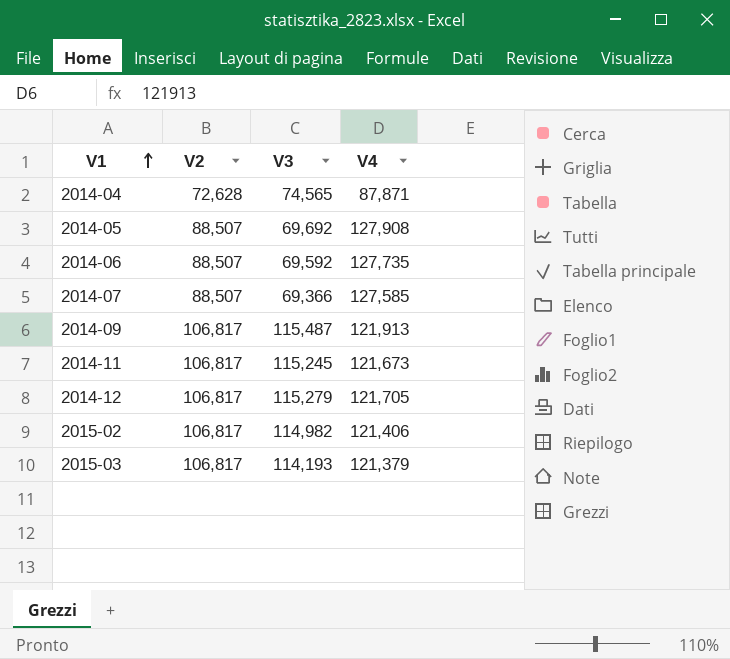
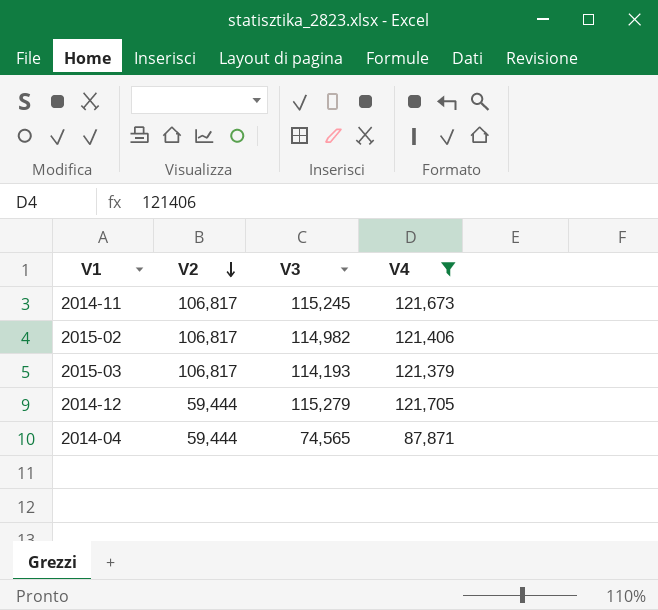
filter: none -> V4 <= 121,705
row order: V1 ascending -> V2 descending
2014-12 | V2: 106,817 -> 59,444
2014-04 | V2: 72,628 -> 59,444

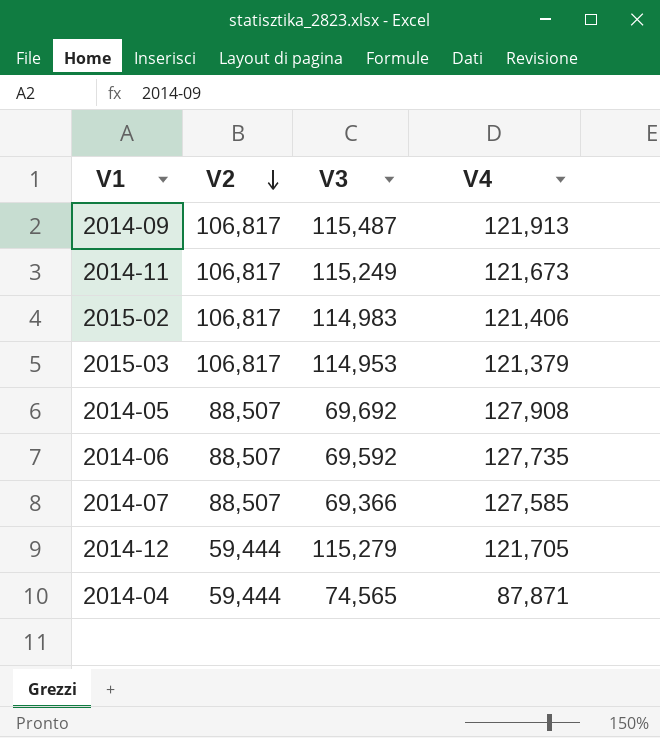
filter: V4 <= 121,705 -> none
2014-11 | V3: 115,245 -> 115,249
2015-02 | V3: 114,982 -> 114,983
2015-03 | V3: 114,193 -> 114,953

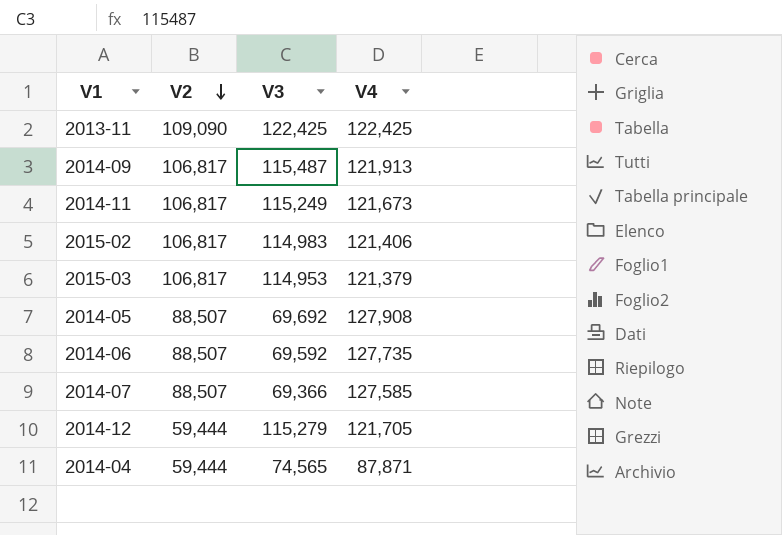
row 2013-11: none -> 109,090 | 122,425 | 122,425

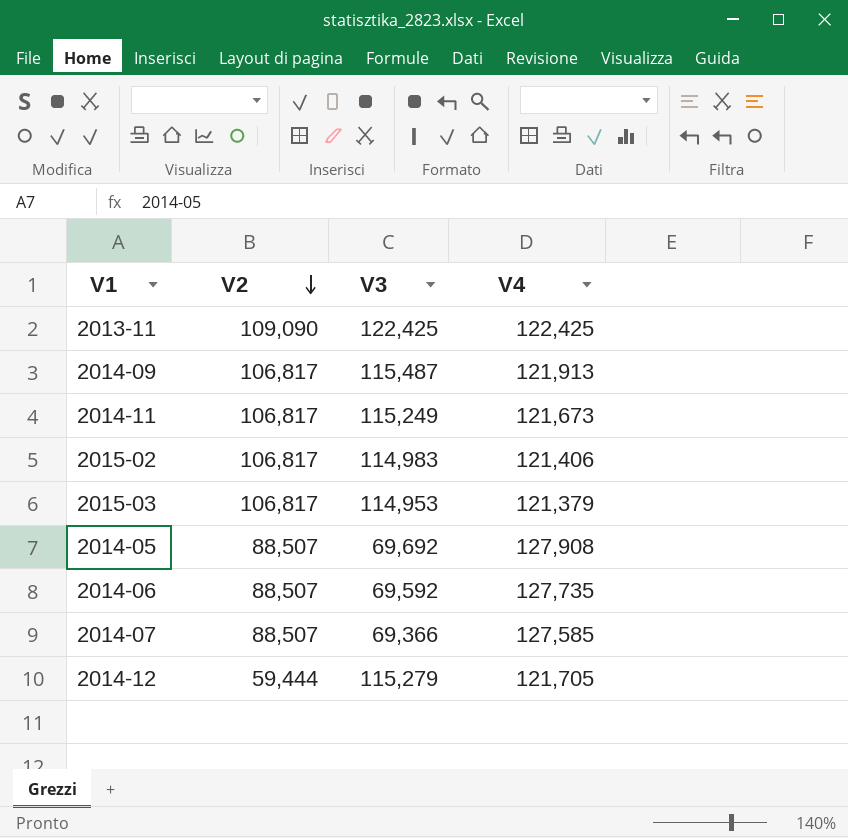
row 2014-04: 59,444 | 74,565 | 87,871 -> none

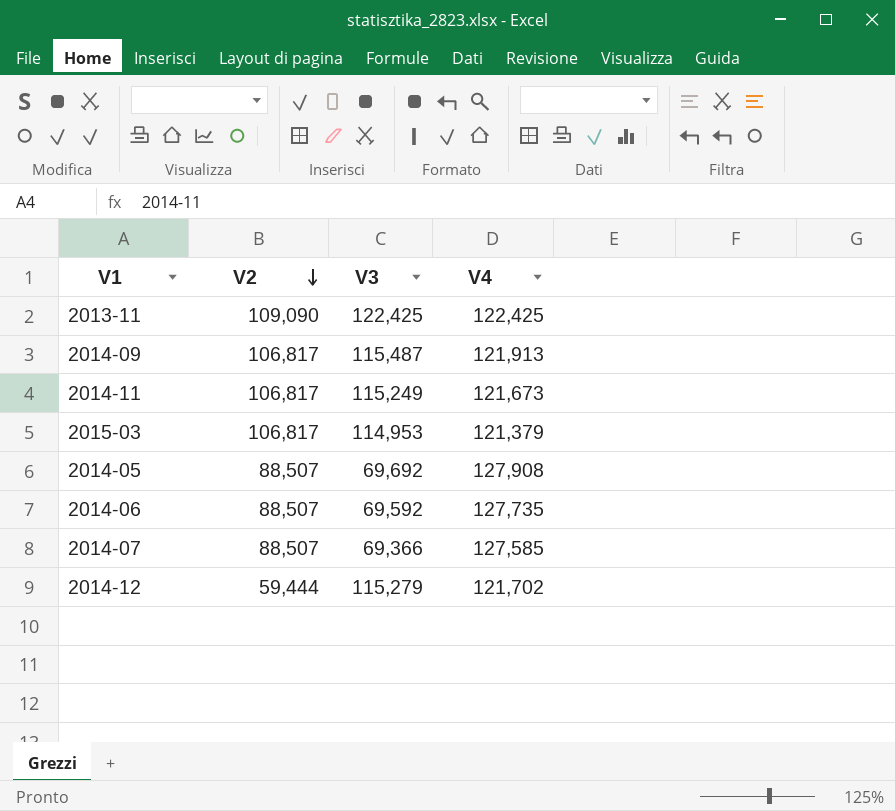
row 2015-02: 106,817 | 114,983 | 121,406 -> none
2014-12 | V4: 121,705 -> 121,702

